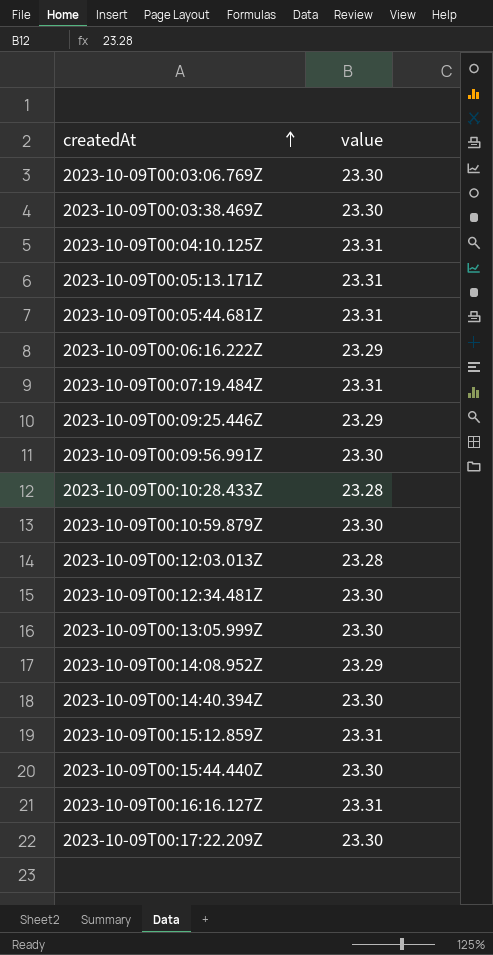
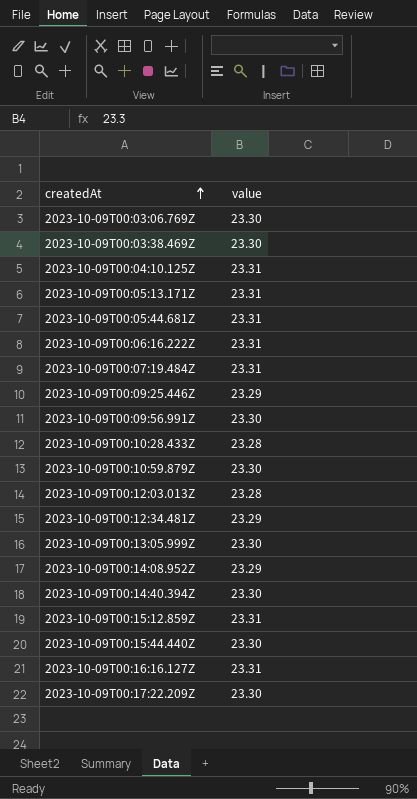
2023-10-09T00:06:16.222Z | value: 23.29 -> 23.31
2023-10-09T00:12:34.481Z | value: 23.30 -> 23.29

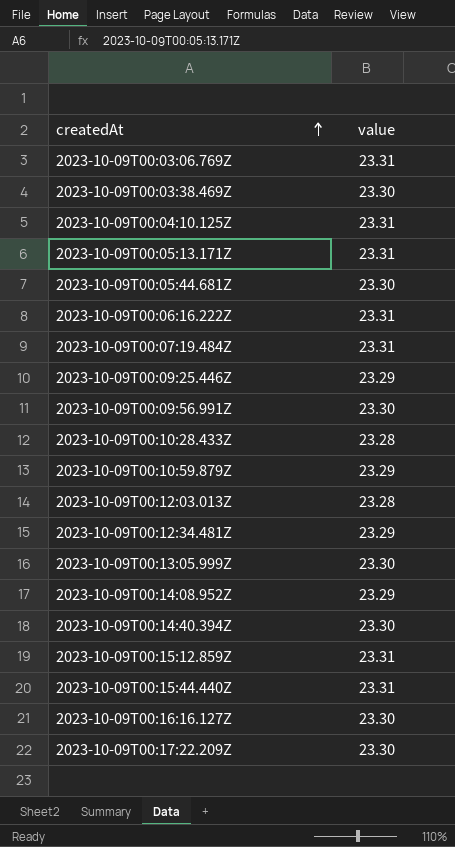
2023-10-09T00:03:06.769Z | value: 23.30 -> 23.31
2023-10-09T00:05:44.681Z | value: 23.31 -> 23.30
2023-10-09T00:10:59.879Z | value: 23.30 -> 23.29
2023-10-09T00:15:44.440Z | value: 23.30 -> 23.31
2023-10-09T00:16:16.127Z | value: 23.31 -> 23.30

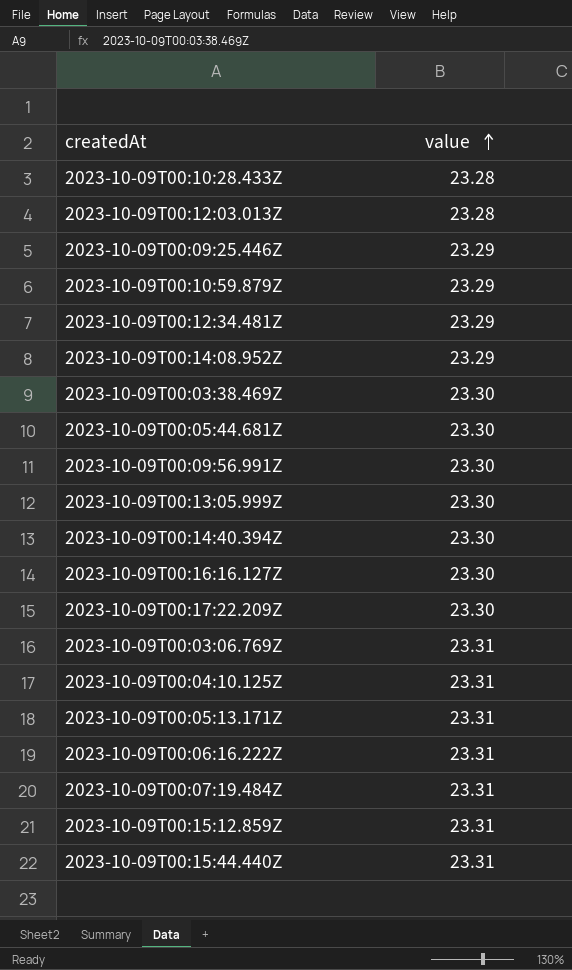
row order: createdAt ascending -> value ascending

